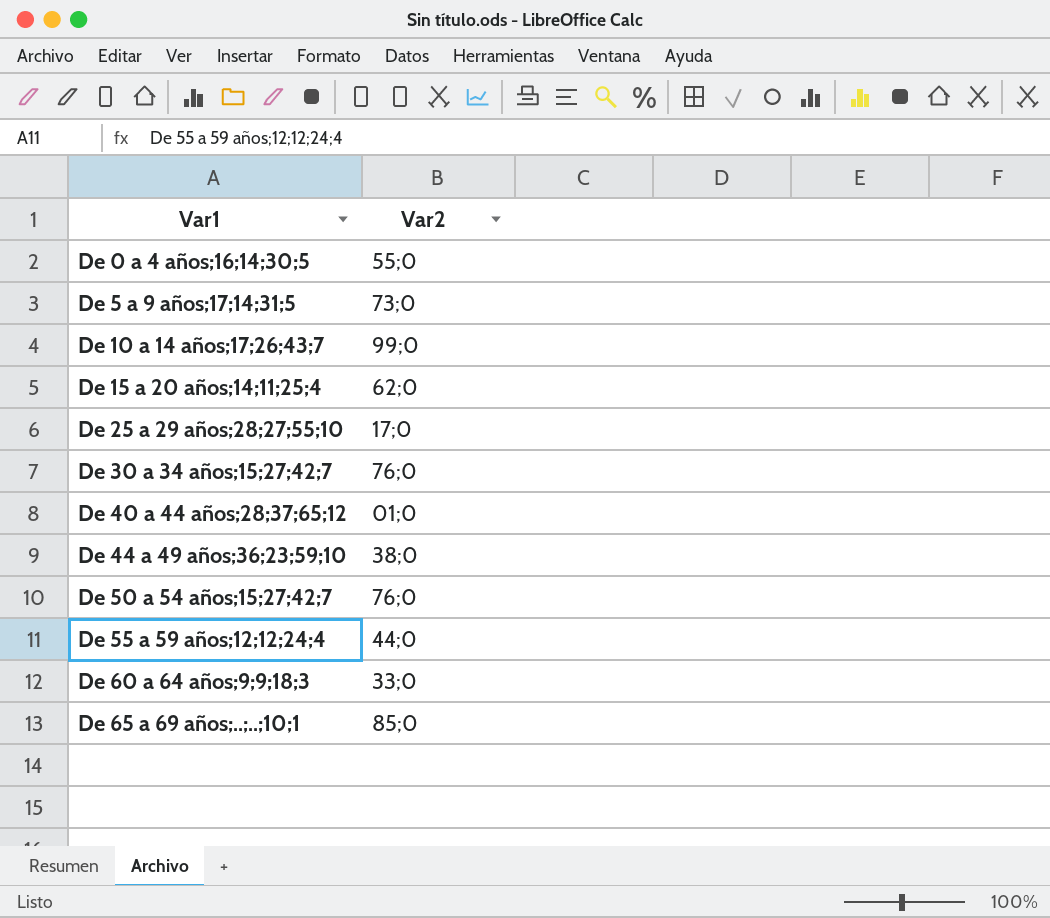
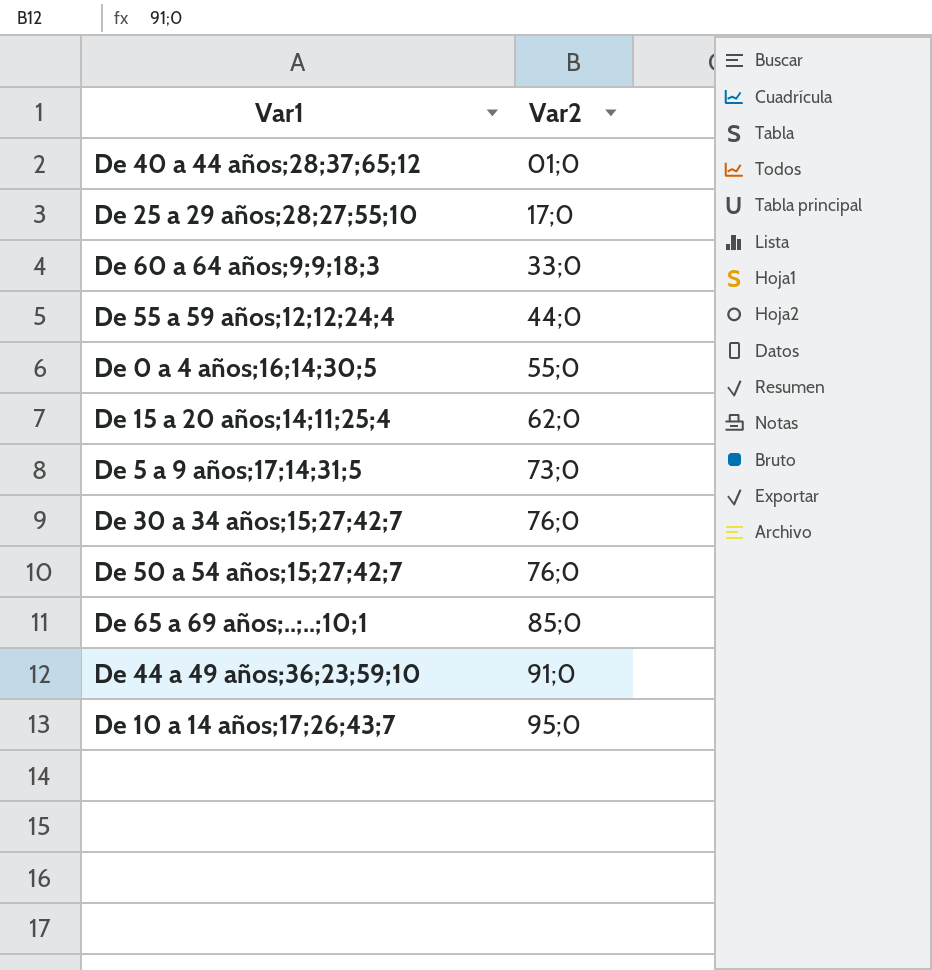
row order: Var1 ascending -> Var2 ascending
De 44 a 49 años;36;23;59;10 | Var2: 38;0 -> 91;0
De 10 a 14 años;17;26;43;7 | Var2: 99;0 -> 95;0

